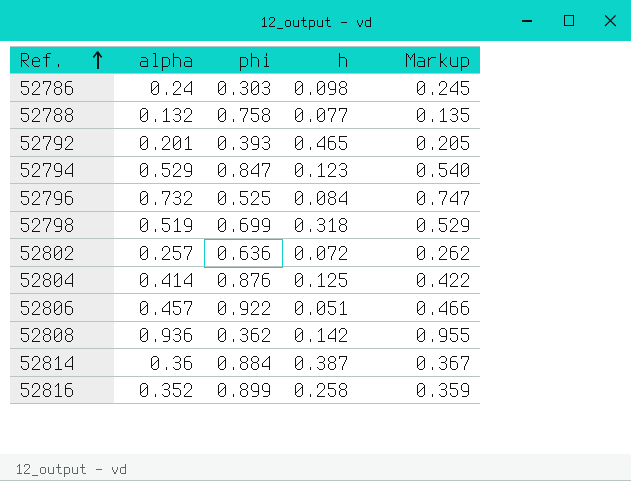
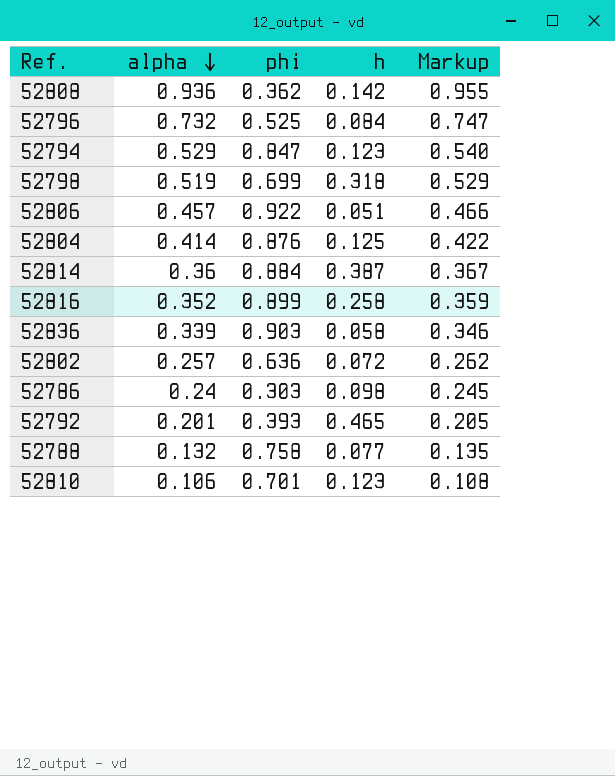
row order: Ref. ascending -> alpha descending
row 52836: none -> 0.339 | 0.903 | 0.058 | 0.346
row 52810: none -> 0.106 | 0.701 | 0.123 | 0.108

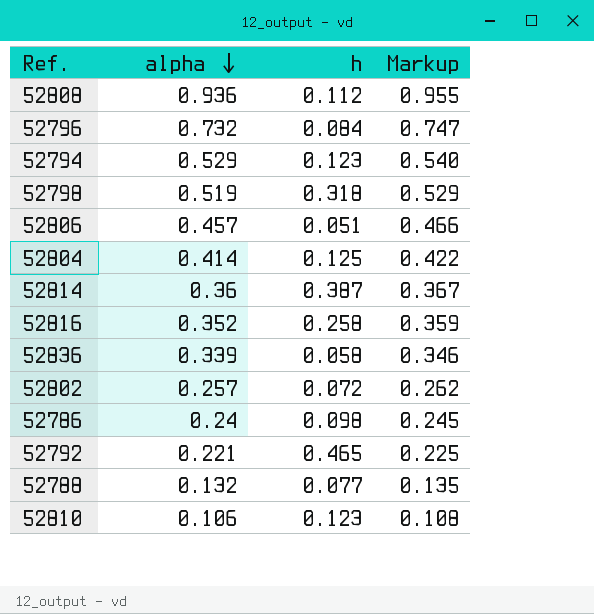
column phi | position: 3 -> none
52808 | h: 0.142 -> 0.112
52792 | alpha: 0.201 -> 0.221
52792 | Markup: 0.205 -> 0.225

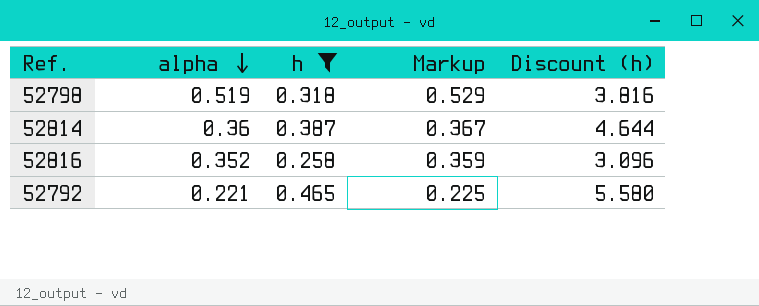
filter: none -> h >= 0.258
column Discount (h) | formula: none -> [h] * 12

